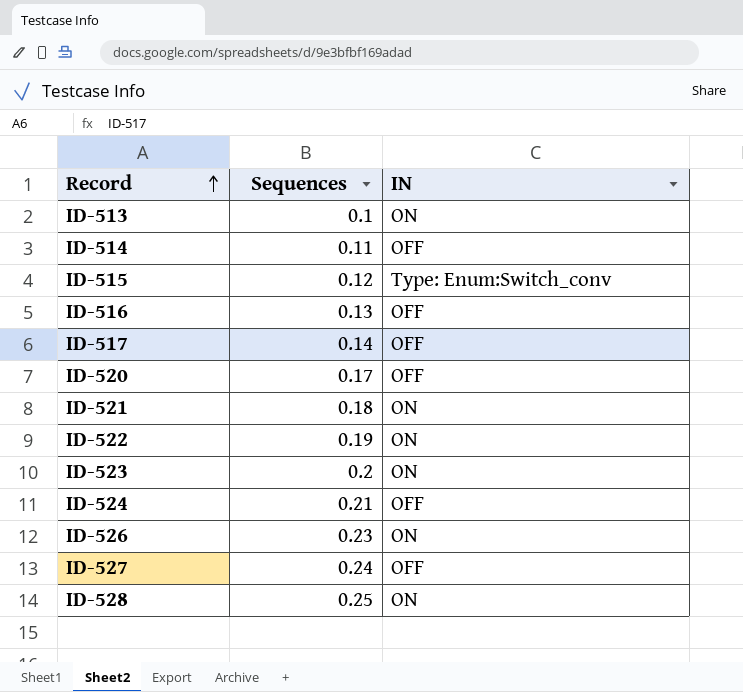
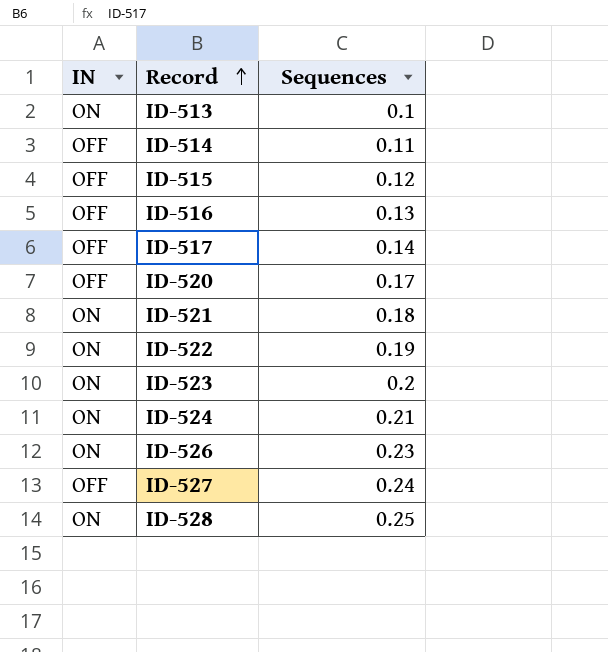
column IN | position: 3 -> 1
ID-515 | IN: Type: Enum:Switch_conv -> OFF
ID-524 | IN: OFF -> ON

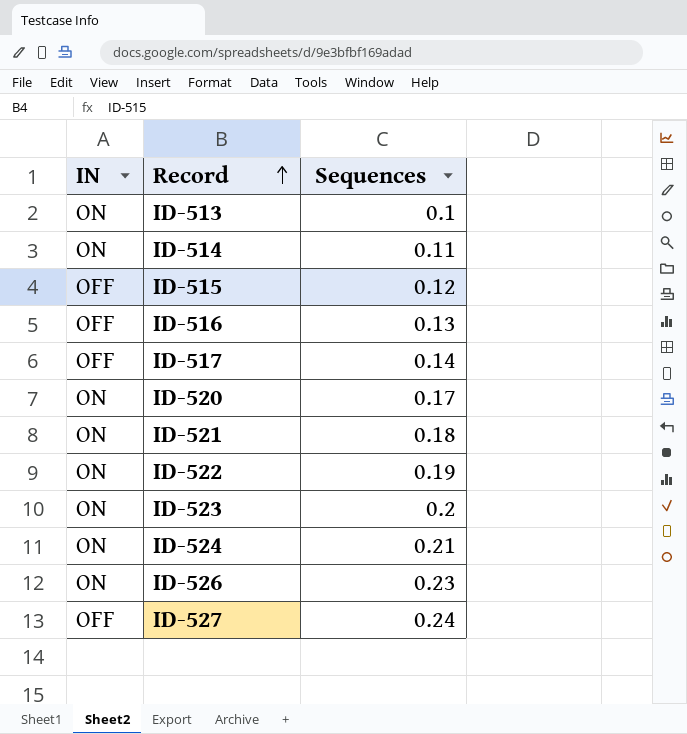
row ID-528: ON | 0.25 -> none
ID-514 | IN: OFF -> ON
ID-520 | IN: OFF -> ON

